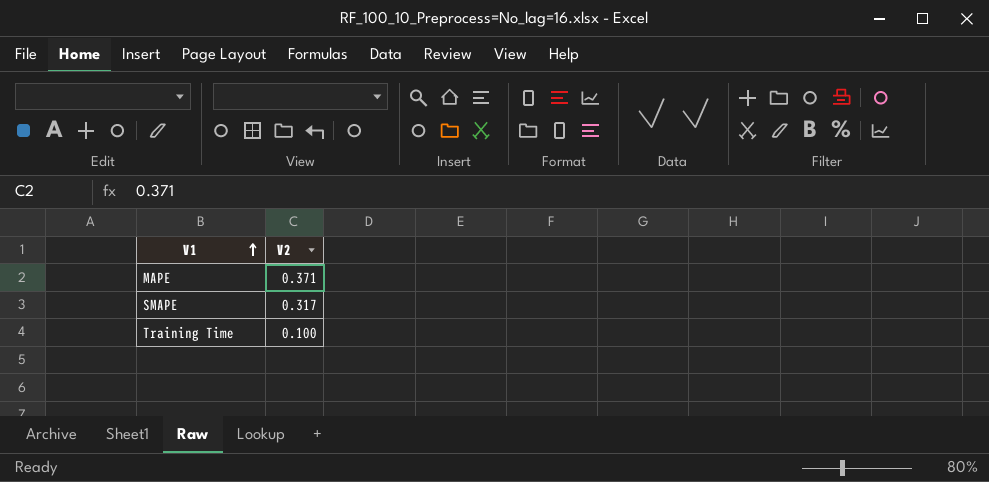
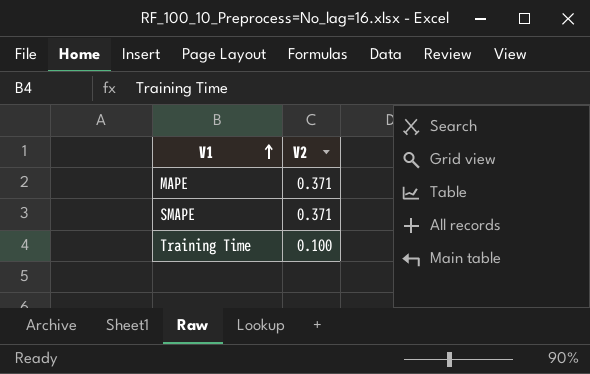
SMAPE | V2: 0.317 -> 0.371

